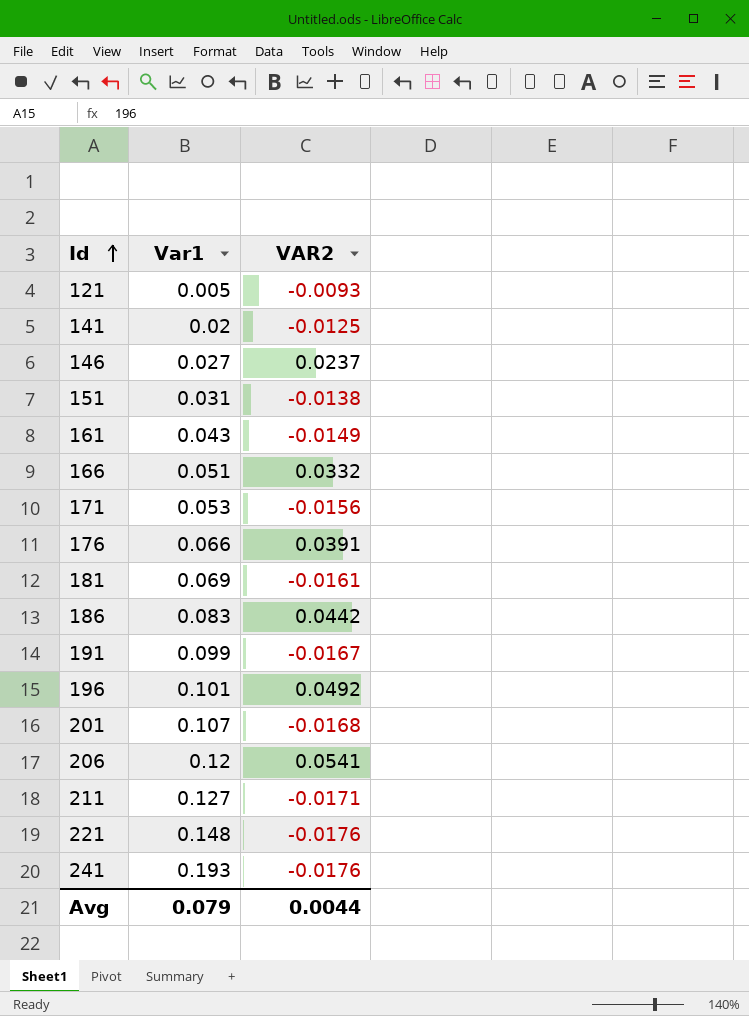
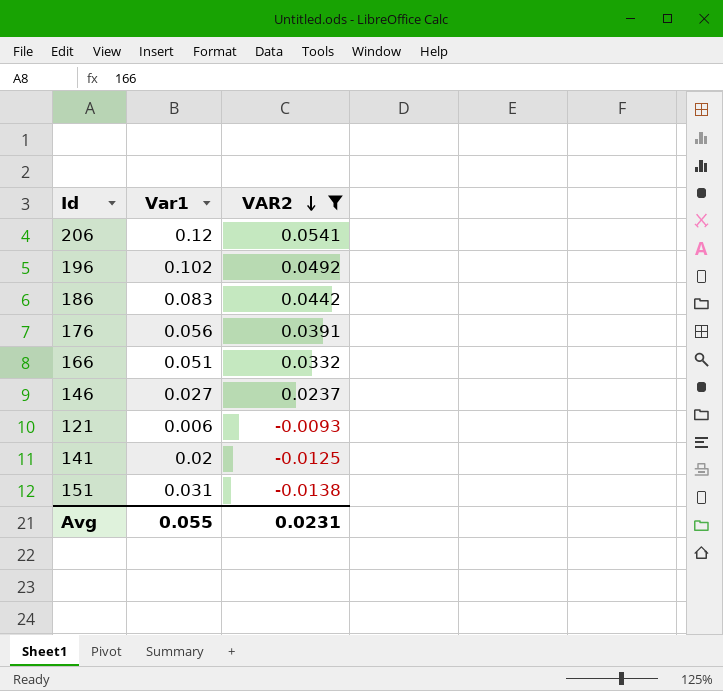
filter: none -> VAR2 >= -0.0138
row order: Id ascending -> VAR2 descending
196 | Var1: 0.101 -> 0.102
176 | Var1: 0.066 -> 0.056
121 | Var1: 0.005 -> 0.006
Avg | Var1: 0.079 -> 0.055
Avg | VAR2: 0.0044 -> 0.0231

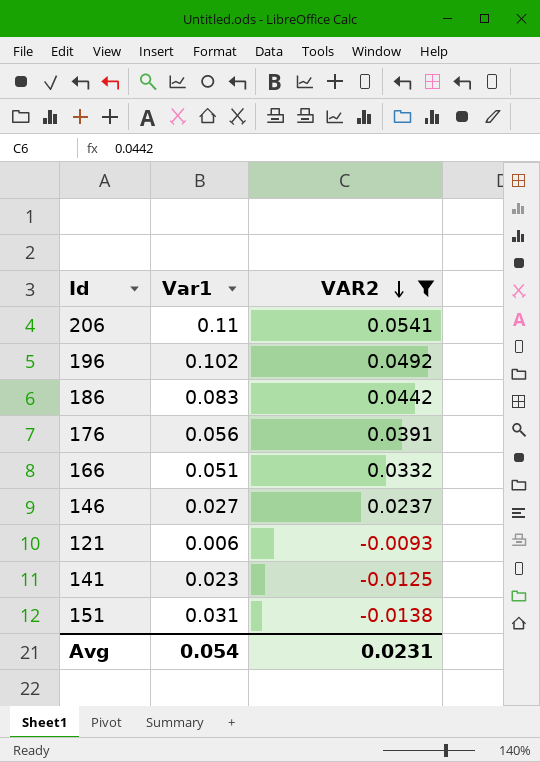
206 | Var1: 0.12 -> 0.11
141 | Var1: 0.02 -> 0.023
Avg | Var1: 0.055 -> 0.054

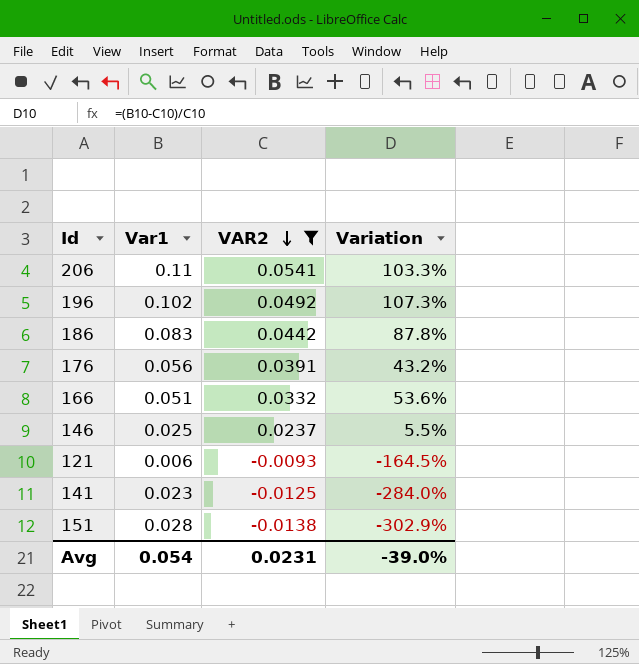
column Variation | formula: none -> ([Var1] - [VAR2]) / [VAR2]
146 | Var1: 0.027 -> 0.025
151 | Var1: 0.031 -> 0.028

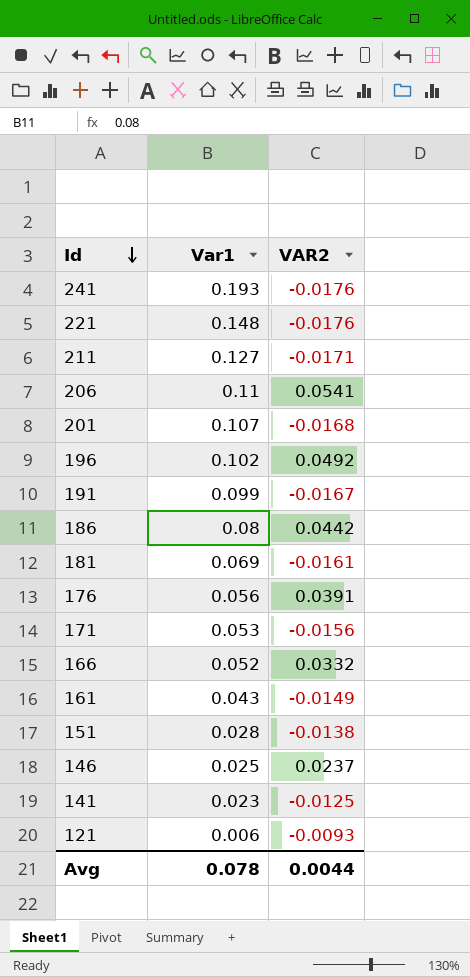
filter: VAR2 >= -0.0138 -> none
row order: VAR2 descending -> Id descending
column Variation | formula: ([Var1] - [VAR2]) / [VAR2] -> none
186 | Var1: 0.083 -> 0.08
166 | Var1: 0.051 -> 0.052
Avg | Var1: 0.054 -> 0.078
Avg | VAR2: 0.0231 -> 0.0044

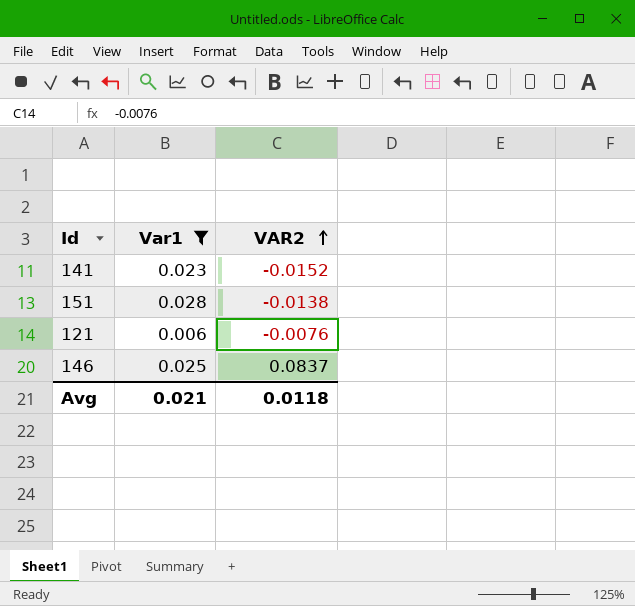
filter: none -> Var1 <= 0.028
row order: Id descending -> VAR2 ascending
141 | VAR2: -0.0125 -> -0.0152
121 | VAR2: -0.0093 -> -0.0076
146 | VAR2: 0.0237 -> 0.0837
Avg | Var1: 0.078 -> 0.021
Avg | VAR2: 0.0044 -> 0.0118

